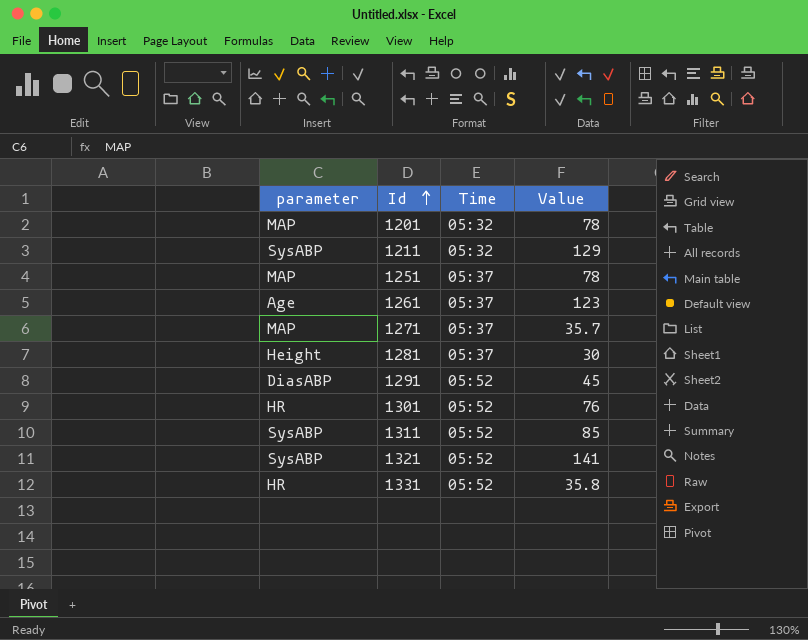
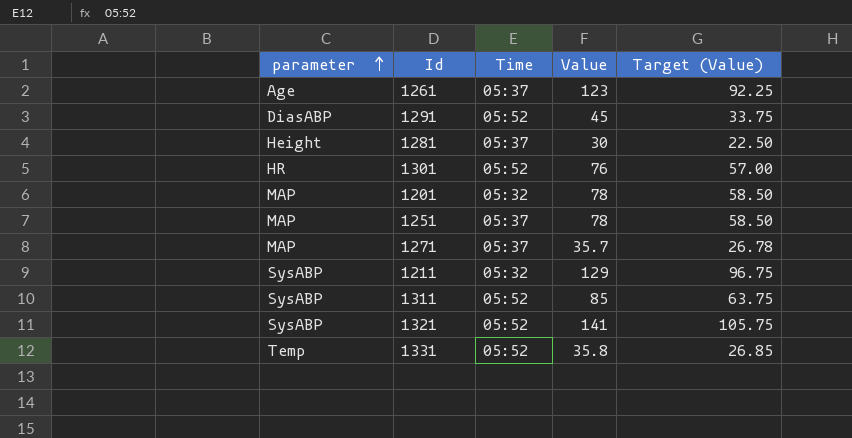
row order: Id ascending -> parameter ascending
column Target (Value) | formula: none -> [Value] * 0.75
1331 | parameter: HR -> Temp

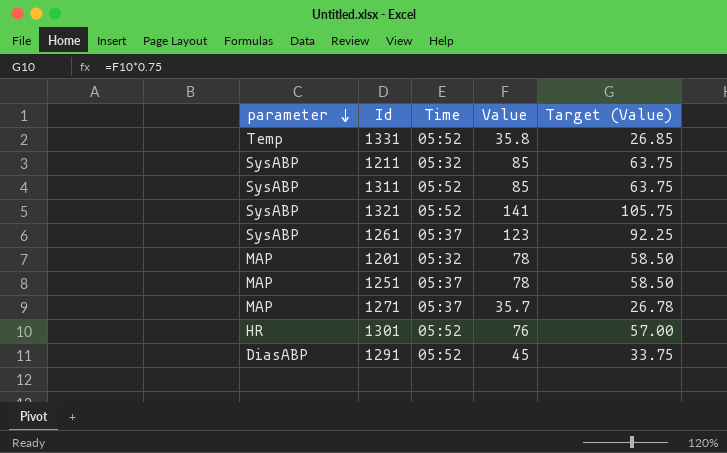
row order: parameter ascending -> parameter descending
row 1281: Height | 05:37 | 30 | 22.50 -> none
1211 | Value: 129 -> 85
1211 | Target (Value): 96.75 -> 63.75
1261 | parameter: Age -> SysABP

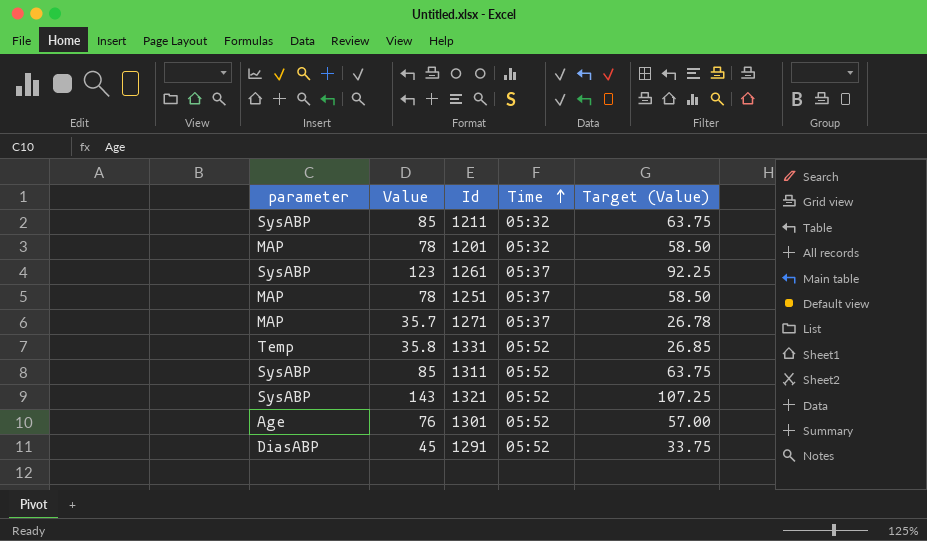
row order: parameter descending -> Time ascending
column Value | position: 4 -> 2
1321 | Value: 141 -> 143
1321 | Target (Value): 105.75 -> 107.25
1301 | parameter: HR -> Age

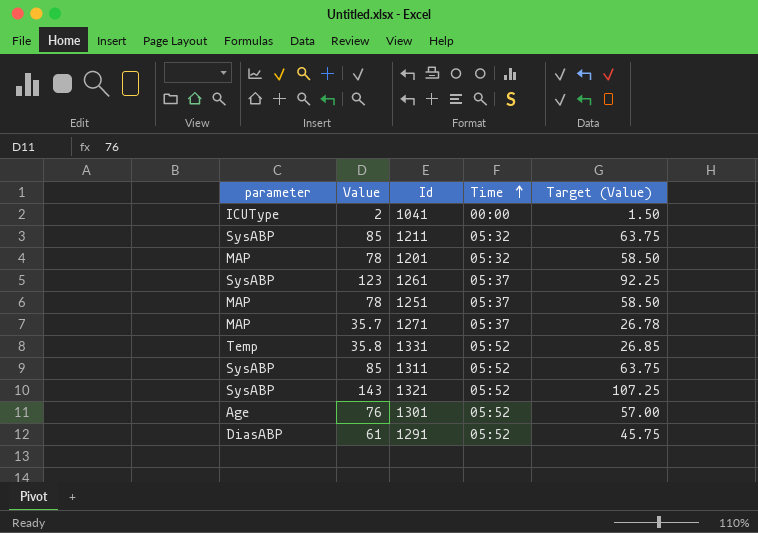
row 1041: none -> ICUType | 2 | 00:00 | 1.50
1291 | Value: 45 -> 61
1291 | Target (Value): 33.75 -> 45.75

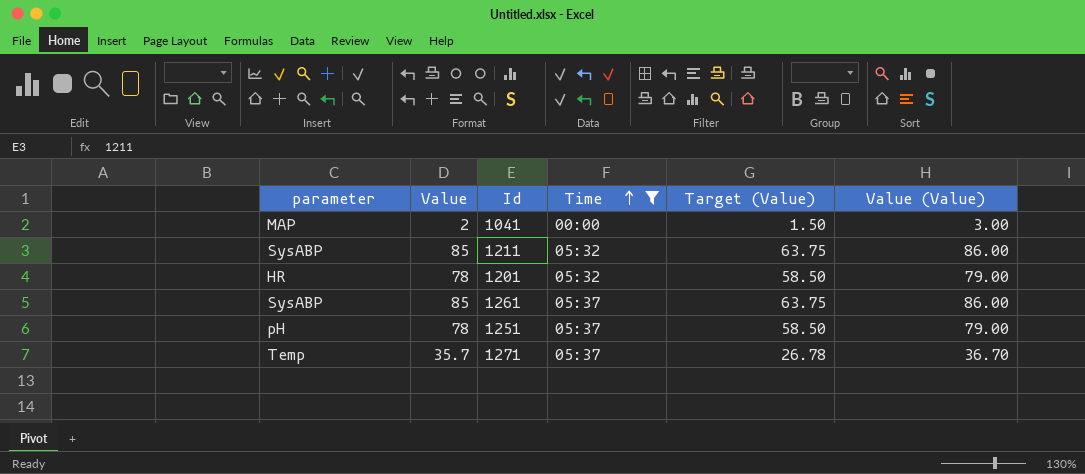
filter: none -> Time != 05:52
column Value (Value) | formula: none -> [Value] + 1
1041 | parameter: ICUType -> MAP
1201 | parameter: MAP -> HR
1261 | Value: 123 -> 85
1261 | Target (Value): 92.25 -> 63.75
1251 | parameter: MAP -> pH
1271 | parameter: MAP -> Temp

